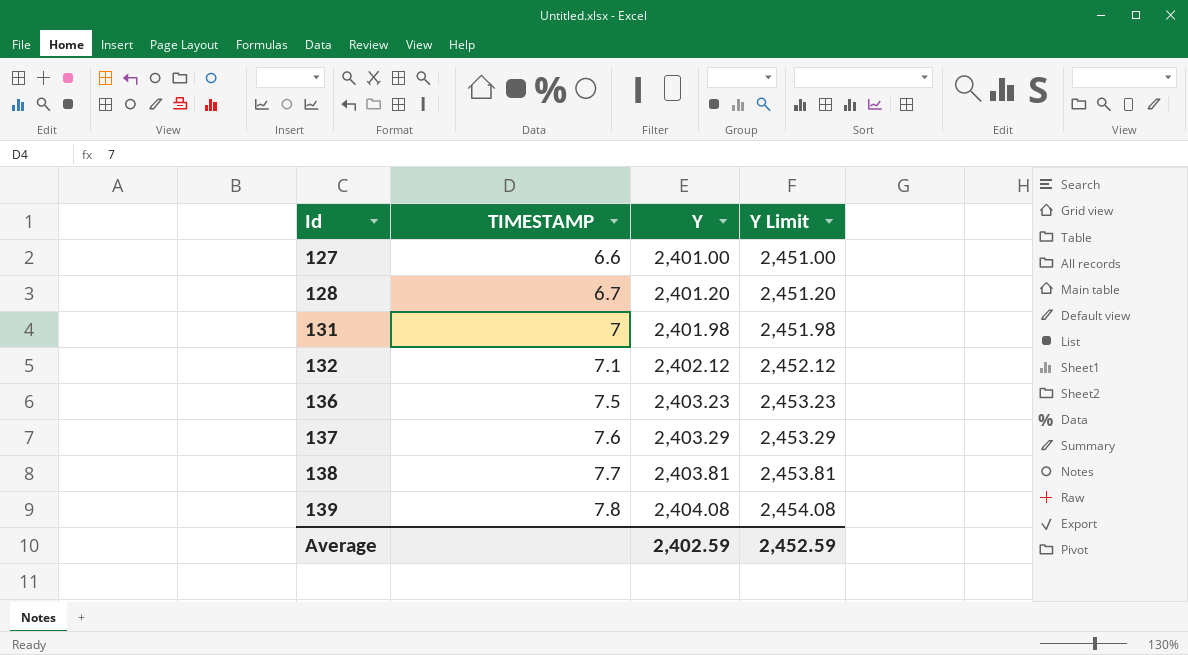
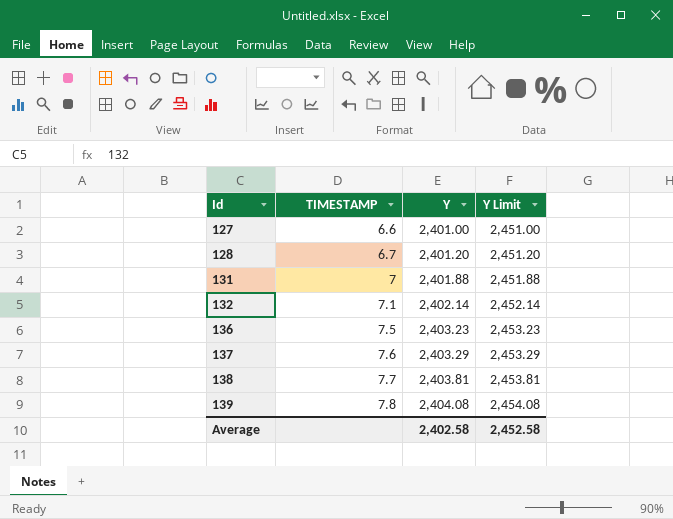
131 | Y: 2,401.98 -> 2,401.88
131 | Y Limit: 2,451.98 -> 2,451.88
132 | Y: 2,402.12 -> 2,402.14
132 | Y Limit: 2,452.12 -> 2,452.14
Average | Y: 2,402.59 -> 2,402.58
Average | Y Limit: 2,452.59 -> 2,452.58

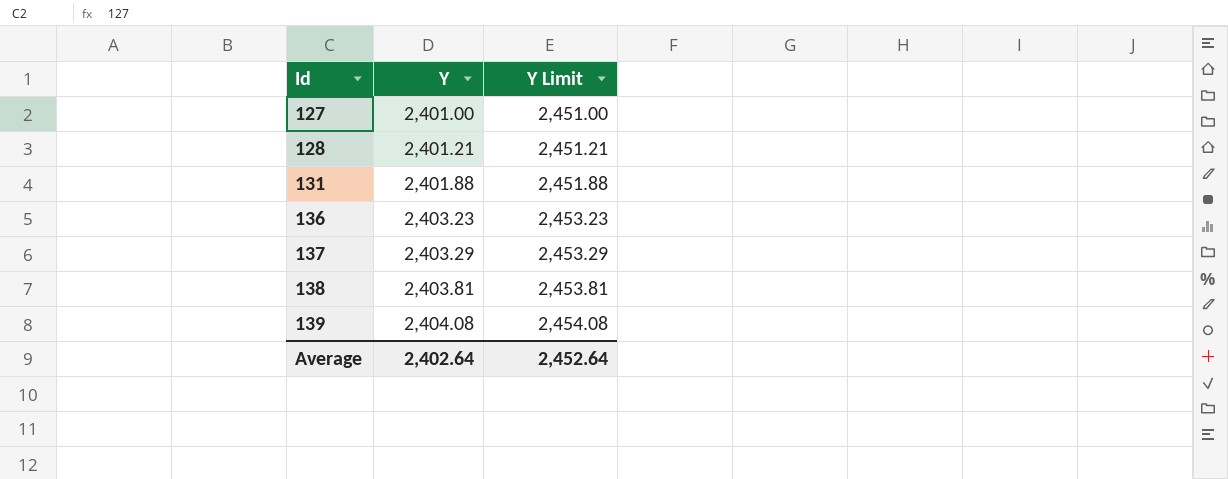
column TIMESTAMP | position: 2 -> none
row 132: 7.1 | 2,402.14 | 2,452.14 -> none
128 | Y: 2,401.20 -> 2,401.21
128 | Y Limit: 2,451.20 -> 2,451.21
Average | Y: 2,402.58 -> 2,402.64
Average | Y Limit: 2,452.58 -> 2,452.64

